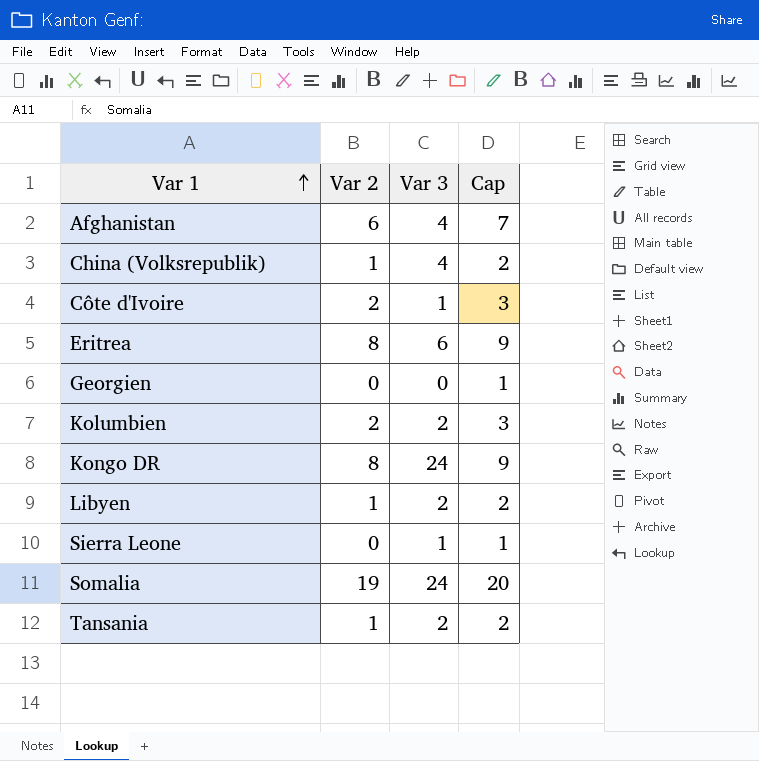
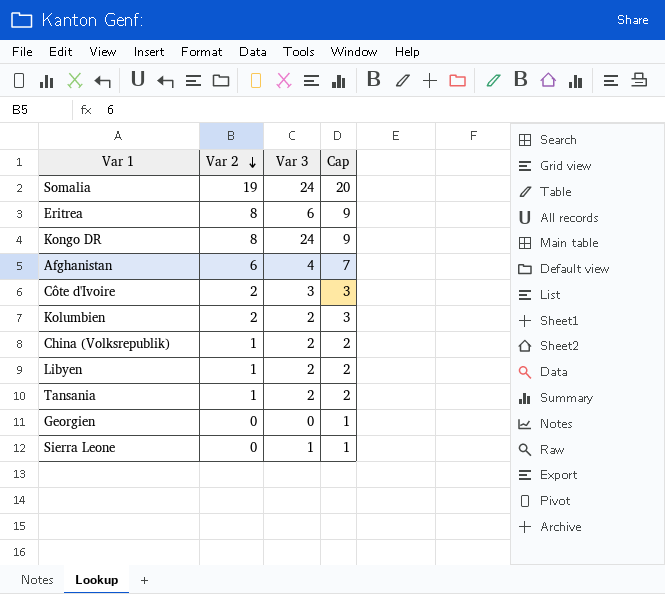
row order: Var 1 ascending -> Var 2 descending
Côte d'Ivoire | Var 3: 1 -> 3
China (Volksrepublik) | Var 3: 4 -> 2

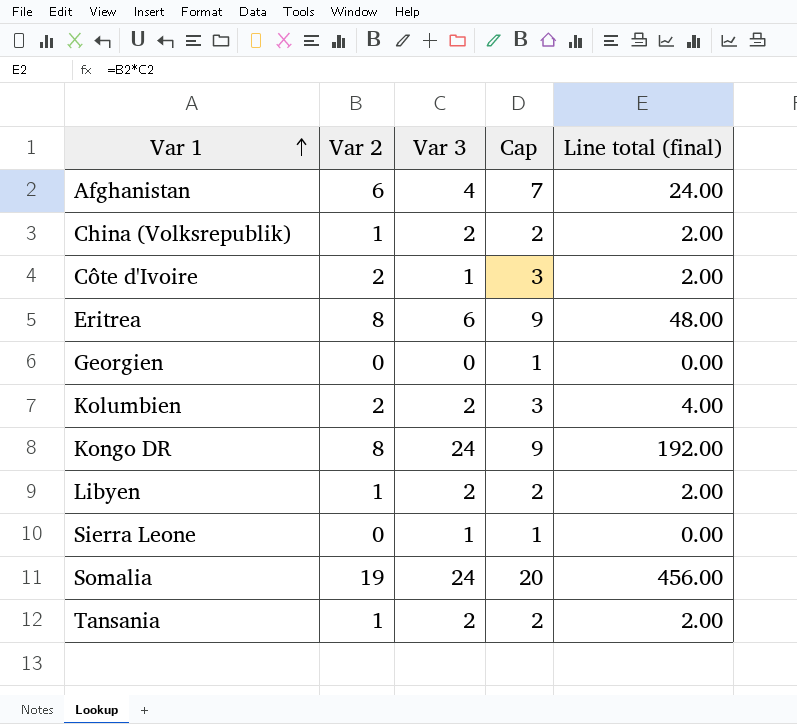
row order: Var 2 descending -> Var 1 ascending
column Line total (final) | formula: none -> [Var 2] * [Var 3]
Côte d'Ivoire | Var 3: 3 -> 1

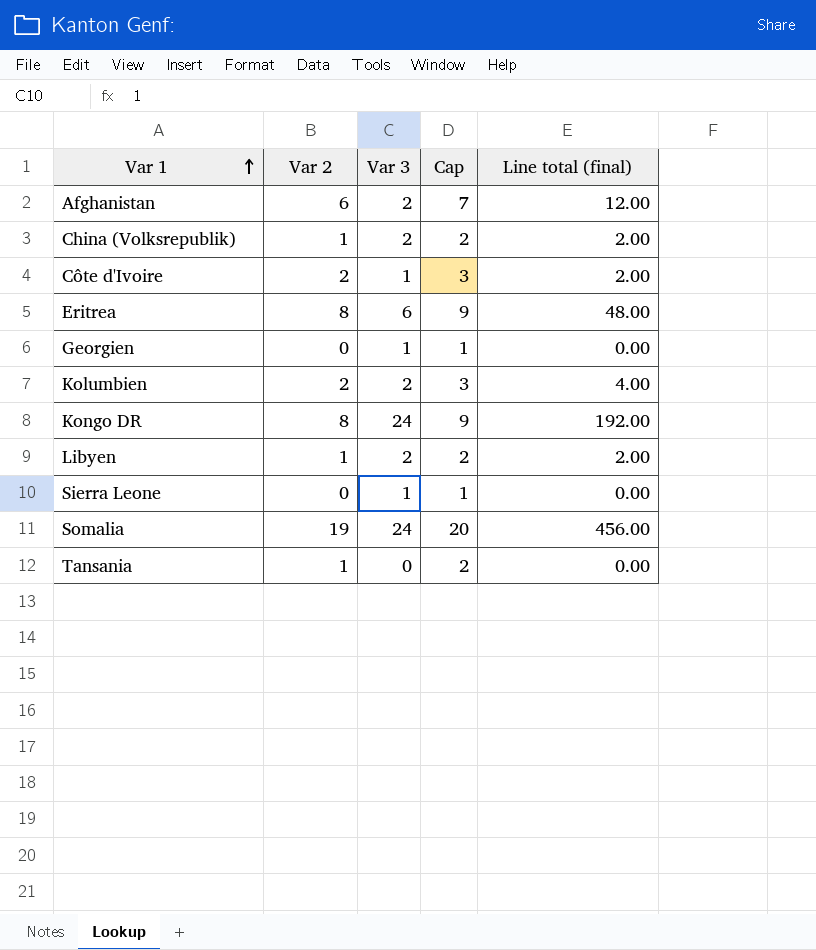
Afghanistan | Var 3: 4 -> 2
Afghanistan | Line total (final): 24.00 -> 12.00
Georgien | Var 3: 0 -> 1
Tansania | Var 3: 2 -> 0
Tansania | Line total (final): 2.00 -> 0.00

